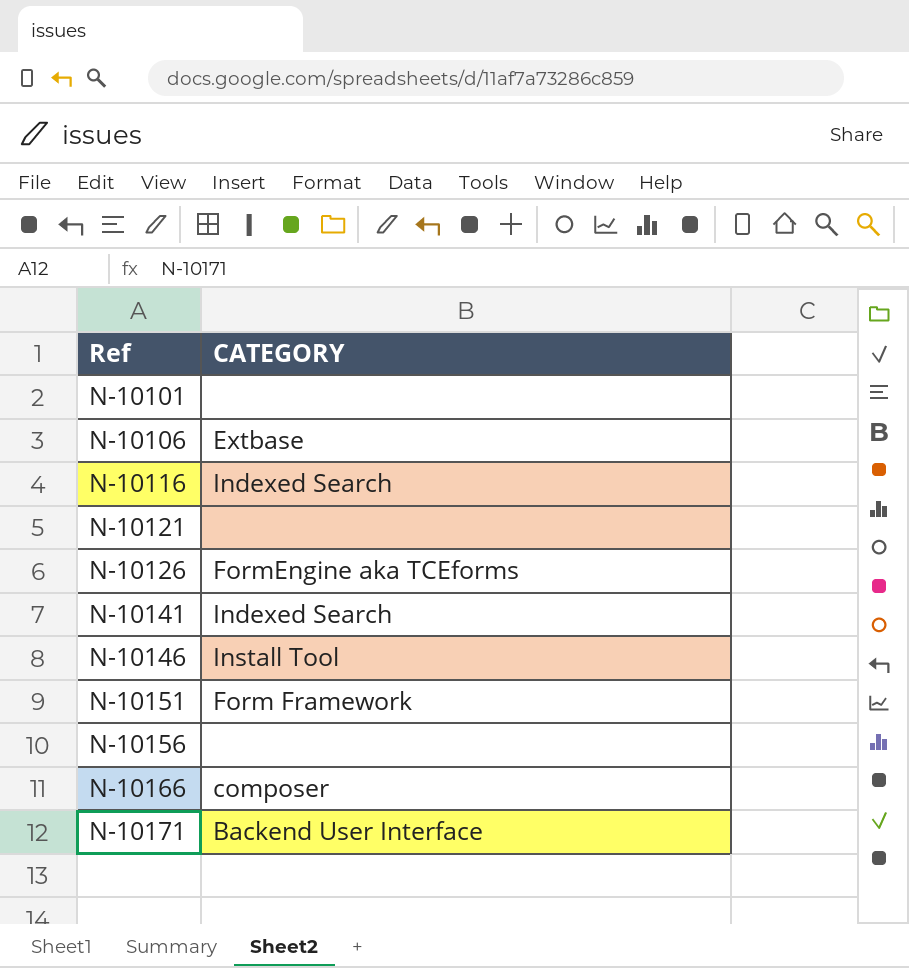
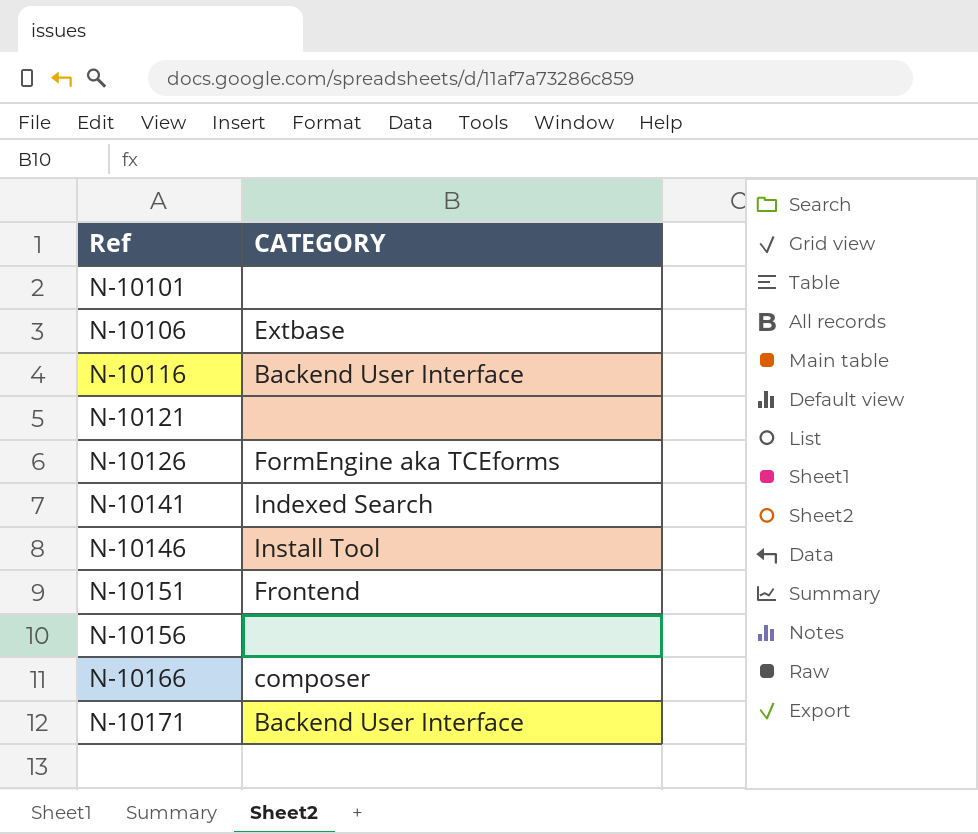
N-10116 | CATEGORY: Indexed Search -> Backend User Interface
N-10151 | CATEGORY: Form Framework -> Frontend

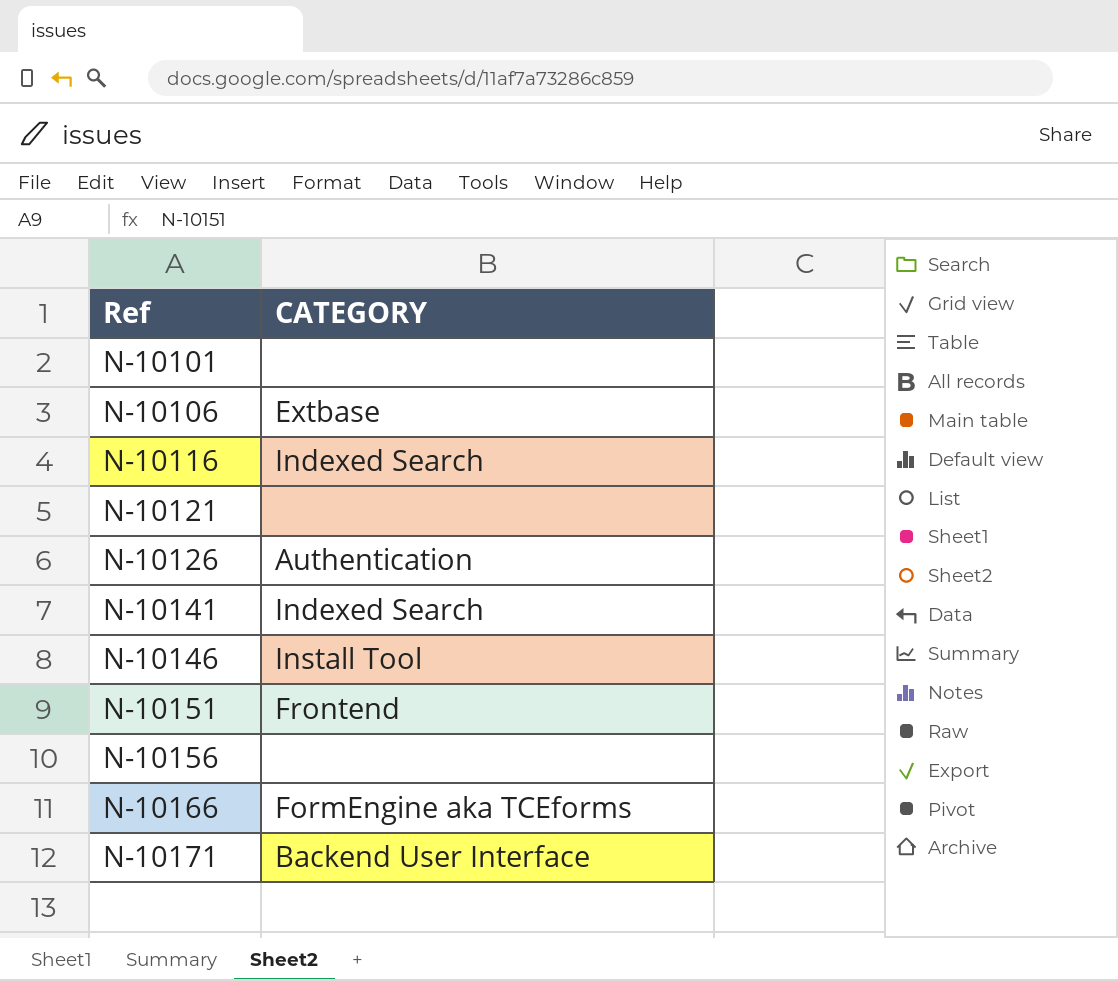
N-10116 | CATEGORY: Backend User Interface -> Indexed Search
N-10126 | CATEGORY: FormEngine aka TCEforms -> Authentication
N-10166 | CATEGORY: composer -> FormEngine aka TCEforms

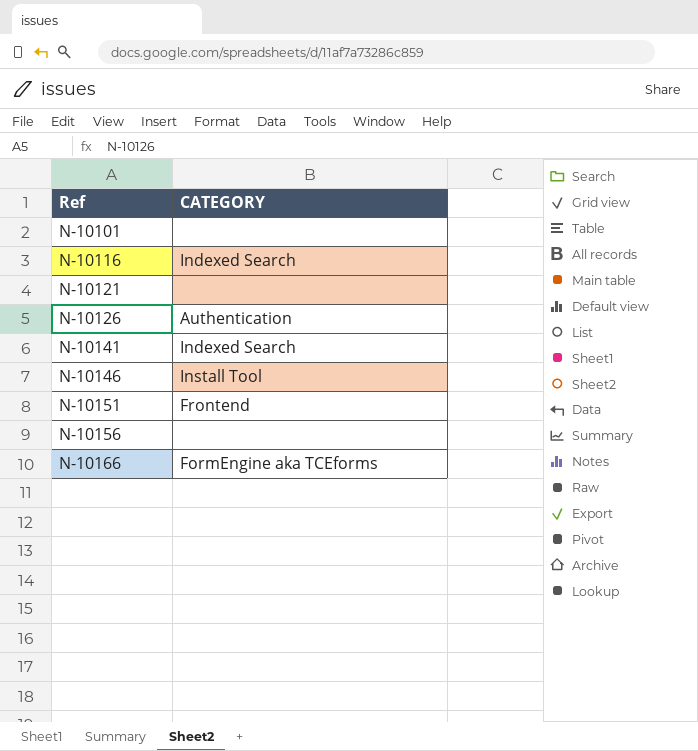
row N-10106: Extbase -> none
row N-10171: Backend User Interface -> none

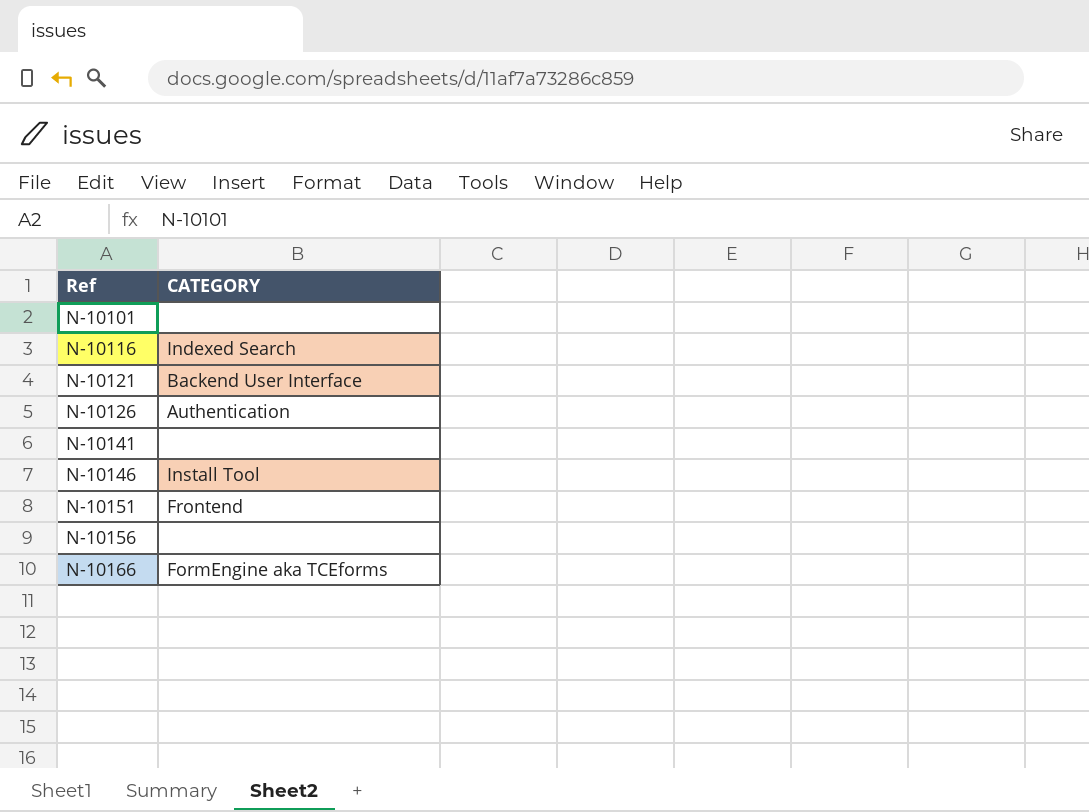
N-10121 | CATEGORY: none -> Backend User Interface
N-10141 | CATEGORY: Indexed Search -> none

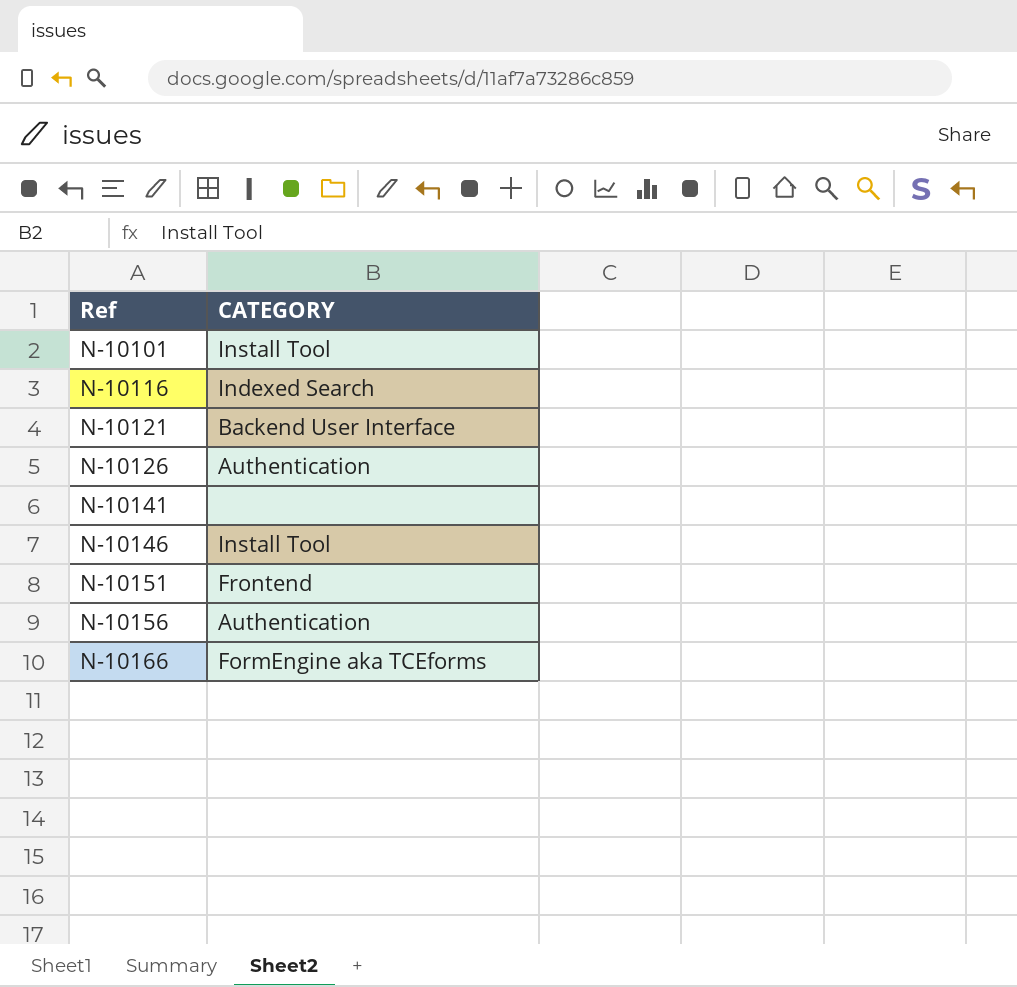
N-10101 | CATEGORY: none -> Install Tool
N-10156 | CATEGORY: none -> Authentication

